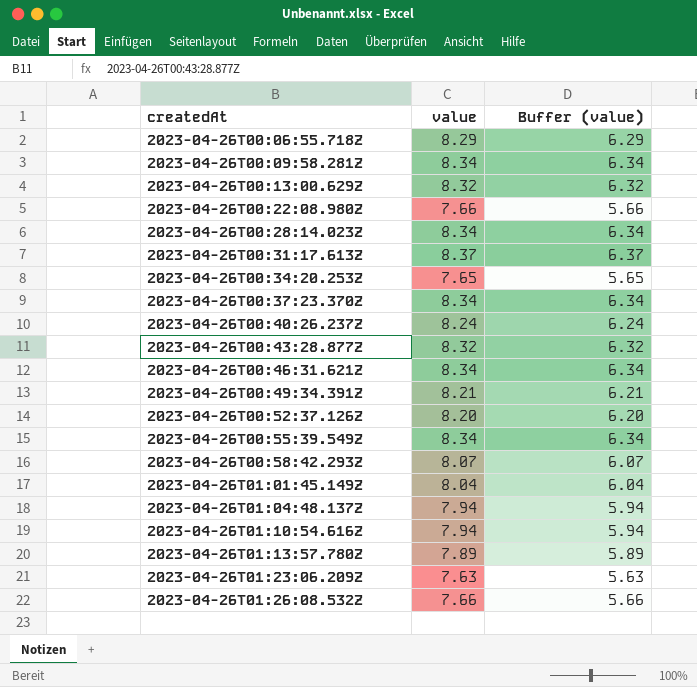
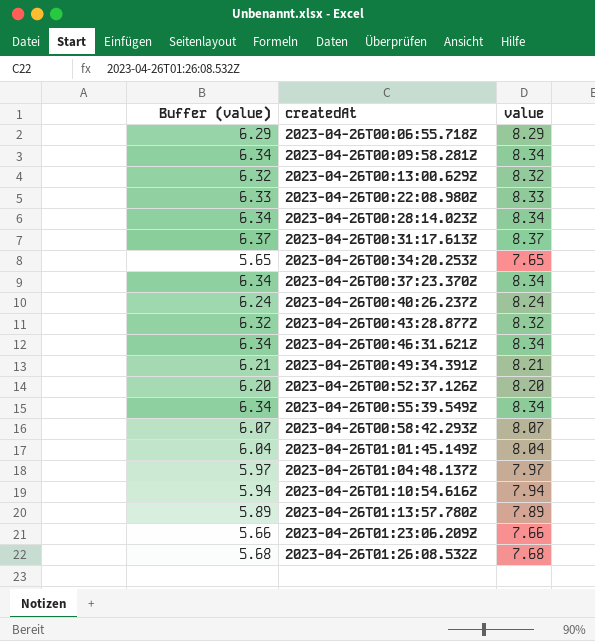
column Buffer (value) | position: 3 -> 1
2023-04-26T00:22:08.980Z | Buffer (value): 5.66 -> 6.33
2023-04-26T00:22:08.980Z | value: 7.66 -> 8.33
2023-04-26T01:04:48.137Z | Buffer (value): 5.94 -> 5.97
2023-04-26T01:04:48.137Z | value: 7.94 -> 7.97
2023-04-26T01:23:06.209Z | Buffer (value): 5.63 -> 5.66
2023-04-26T01:23:06.209Z | value: 7.63 -> 7.66
2023-04-26T01:26:08.532Z | Buffer (value): 5.66 -> 5.68
2023-04-26T01:26:08.532Z | value: 7.66 -> 7.68

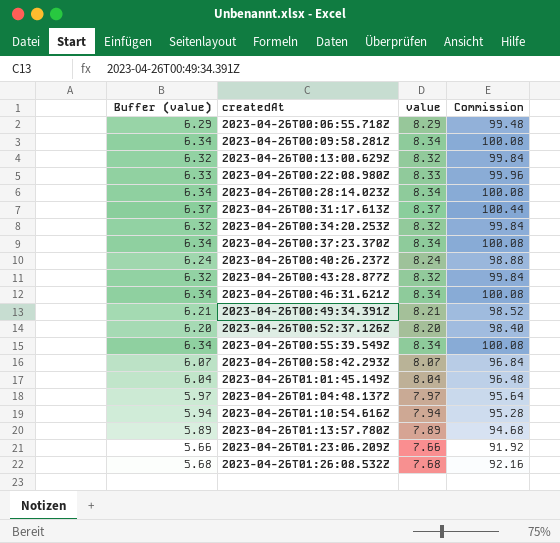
column Commission | formula: none -> [value] * 12
2023-04-26T00:34:20.253Z | Buffer (value): 5.65 -> 6.32
2023-04-26T00:34:20.253Z | value: 7.65 -> 8.32

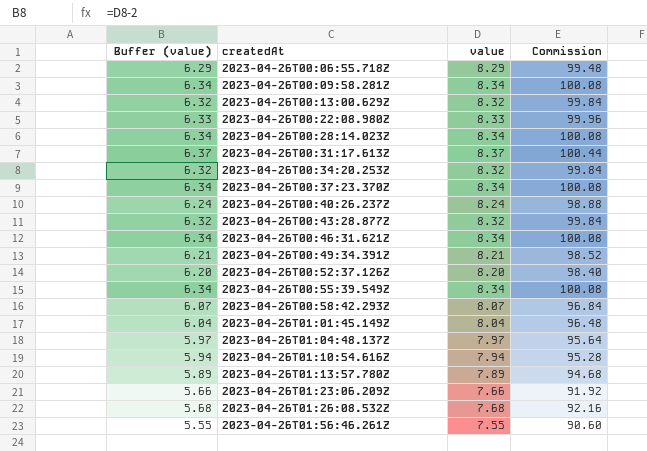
row 2023-04-26T01:56:46.261Z: none -> 5.55 | 7.55 | 90.60

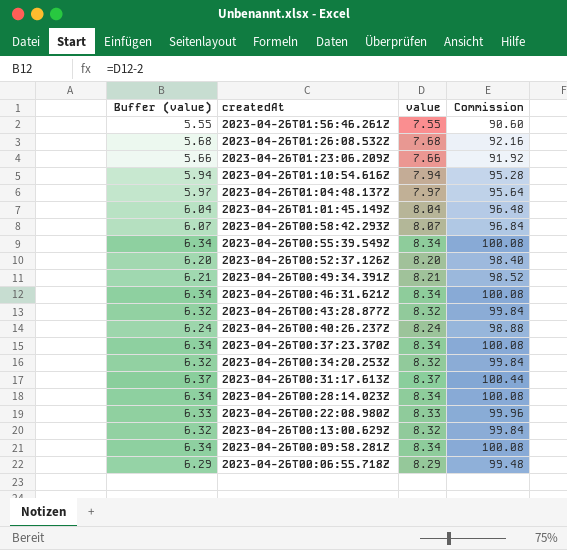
row order: createdAt ascending -> createdAt descending
row 2023-04-26T01:13:57.780Z: 5.89 | 7.89 | 94.68 -> none

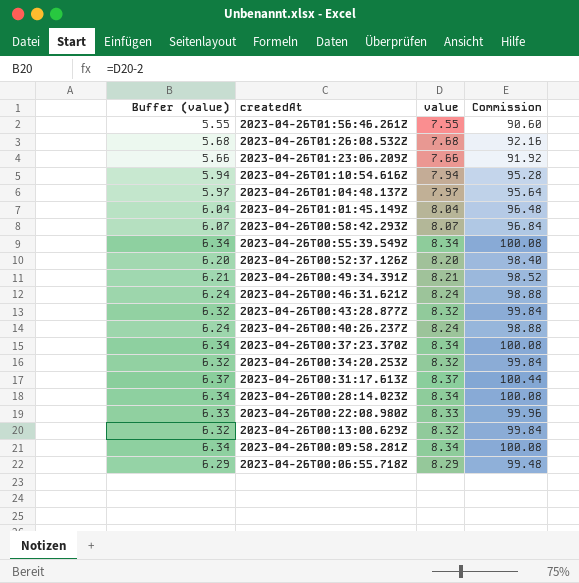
2023-04-26T00:46:31.621Z | Buffer (value): 6.34 -> 6.24
2023-04-26T00:46:31.621Z | value: 8.34 -> 8.24
2023-04-26T00:46:31.621Z | Commission: 100.08 -> 98.88

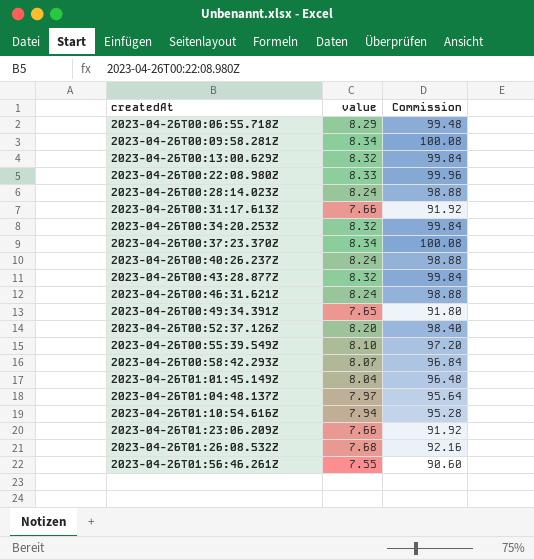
row order: createdAt descending -> createdAt ascending
column Buffer (value) | formula: [value] - 2 -> none
2023-04-26T00:28:14.023Z | value: 8.34 -> 8.24
2023-04-26T00:28:14.023Z | Commission: 100.08 -> 98.88
2023-04-26T00:31:17.613Z | value: 8.37 -> 7.66
2023-04-26T00:31:17.613Z | Commission: 100.44 -> 91.92
2023-04-26T00:49:34.391Z | value: 8.21 -> 7.65
2023-04-26T00:49:34.391Z | Commission: 98.52 -> 91.80
2023-04-26T00:55:39.549Z | value: 8.34 -> 8.10
2023-04-26T00:55:39.549Z | Commission: 100.08 -> 97.20

